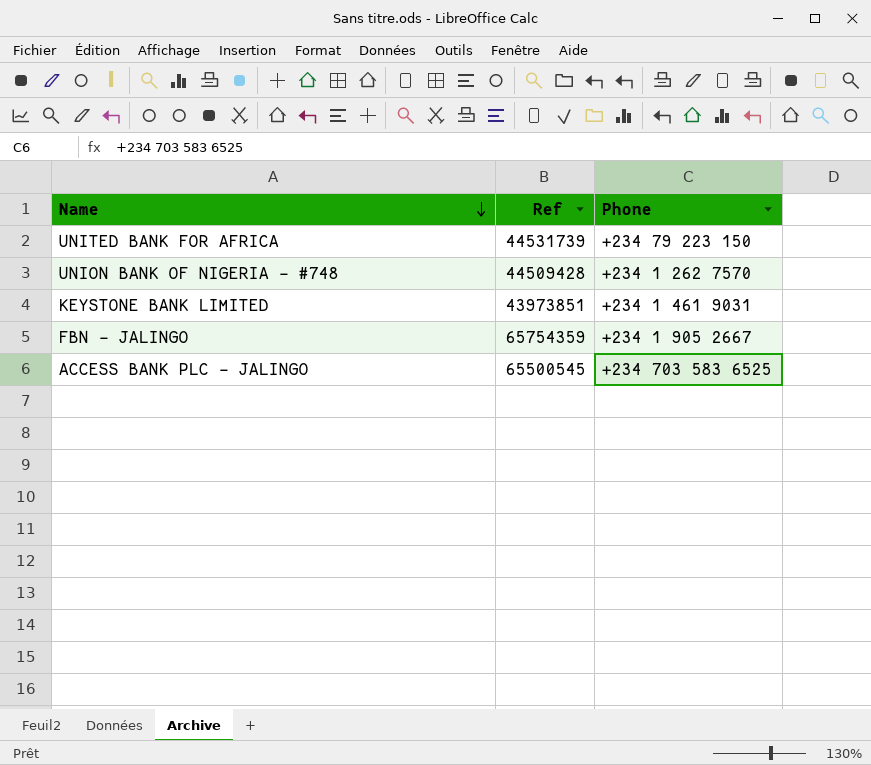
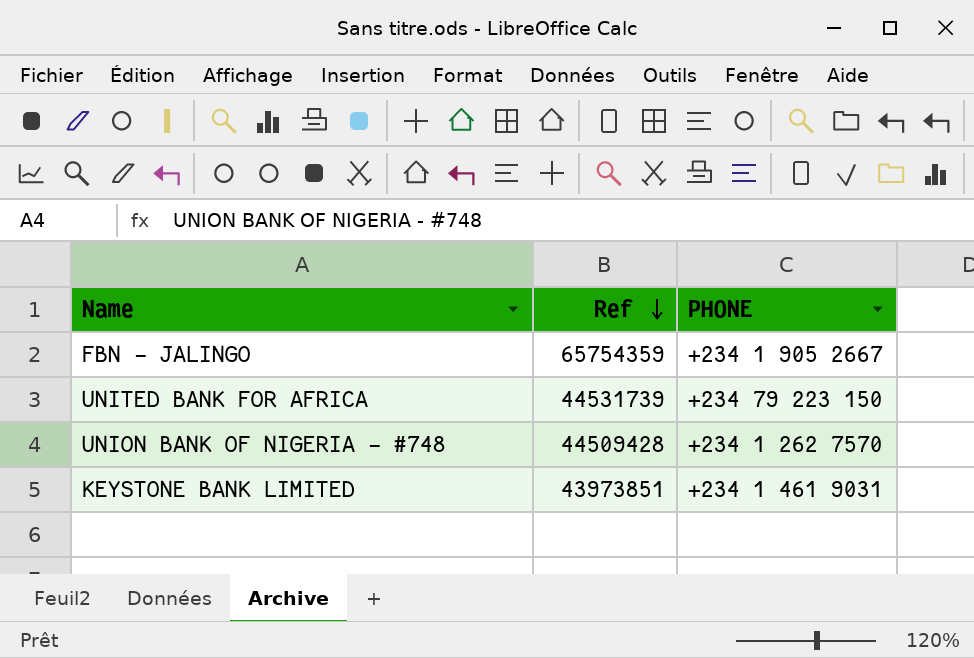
row order: Name descending -> Ref descending
column name: Phone -> PHONE
row ACCESS BANK PLC - JALINGO: 65500545 | +234 703 583 6525 -> none

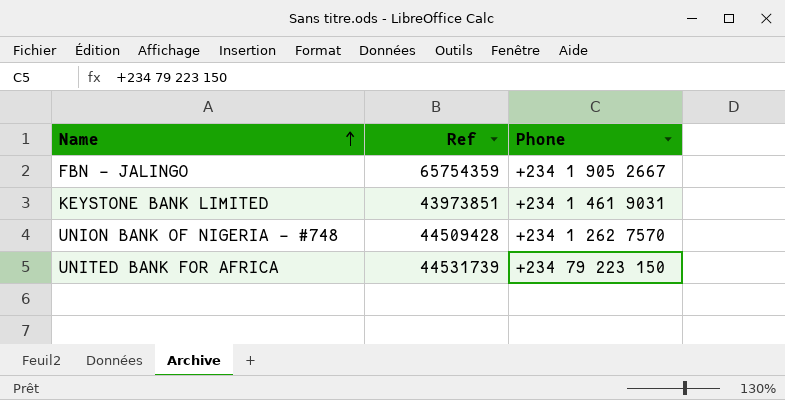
row order: Ref descending -> Name ascending
column name: PHONE -> Phone

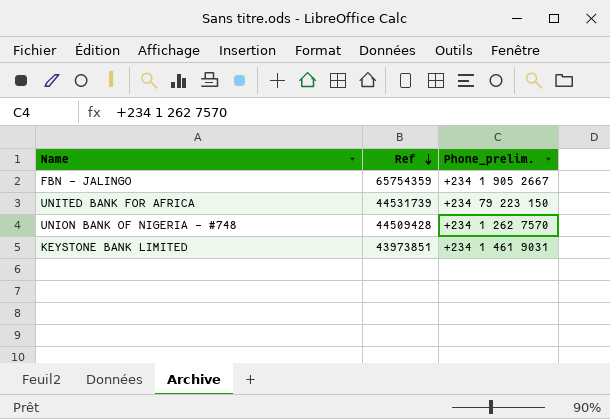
row order: Name ascending -> Ref descending
column name: Phone -> Phone_prelim.

